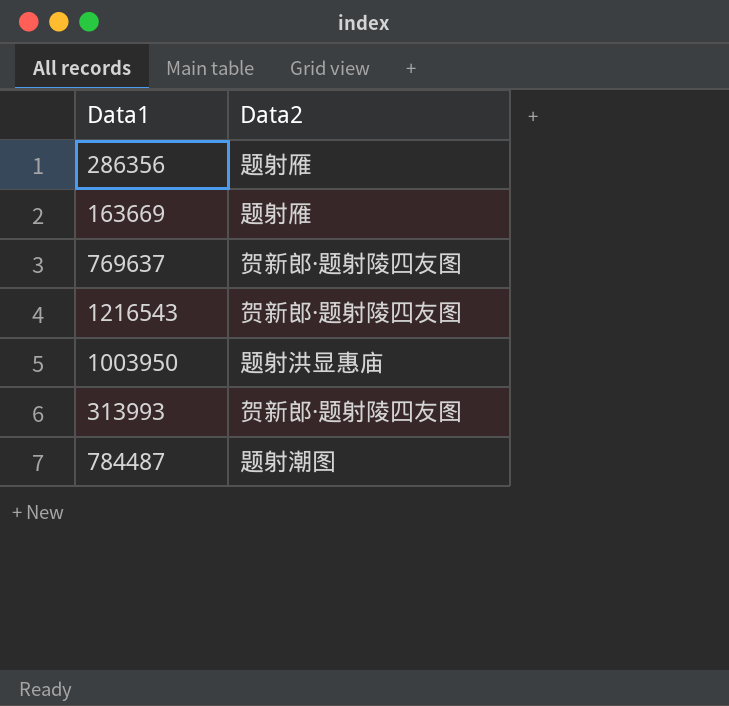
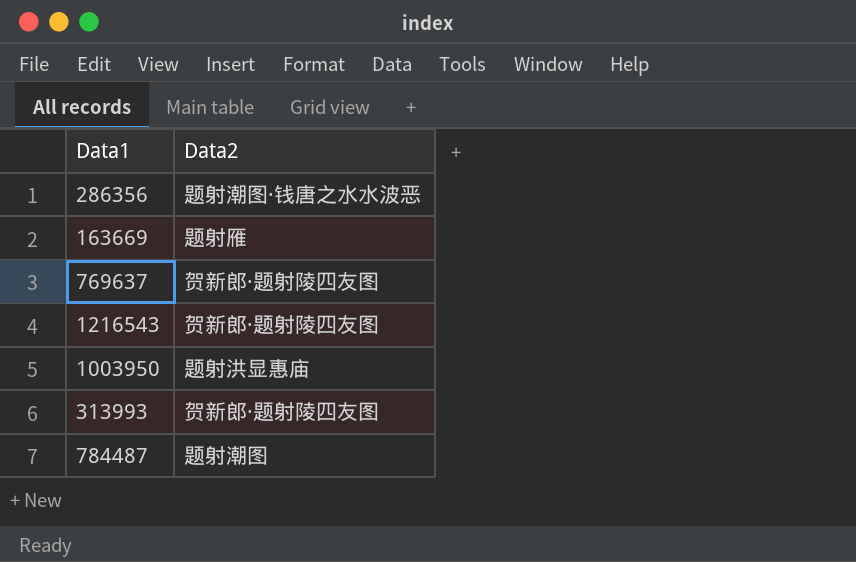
286356 | Data2: 题射雁 -> 题射潮图·钱唐之水水波恶

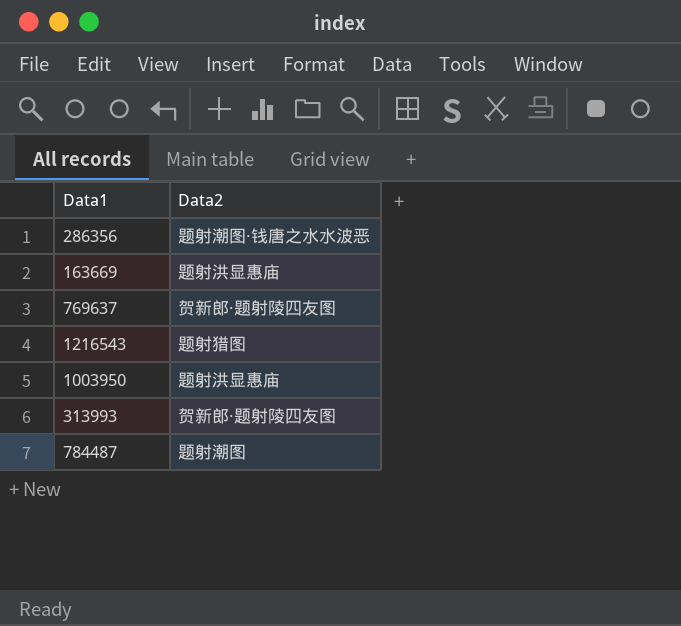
163669 | Data2: 题射雁 -> 题射洪显惠庙
1216543 | Data2: 贺新郎·题射陵四友图 -> 题射猎图

